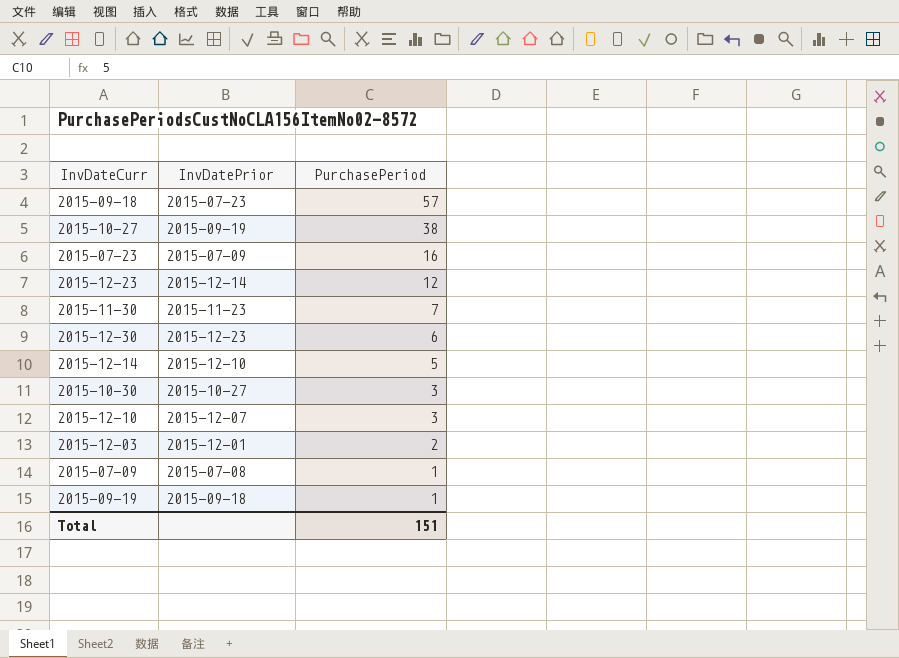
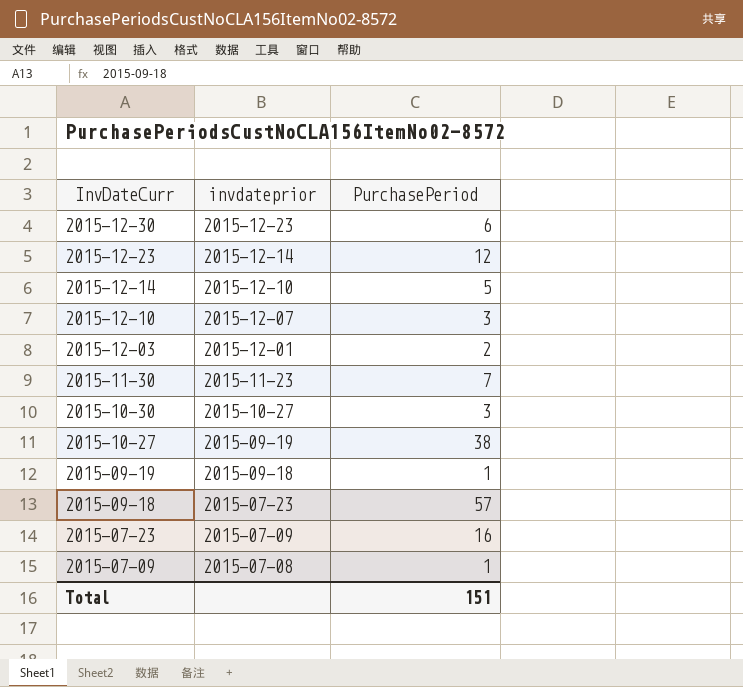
row order: PurchasePeriod descending -> InvDateCurr descending
column name: InvDatePrior -> invdateprior

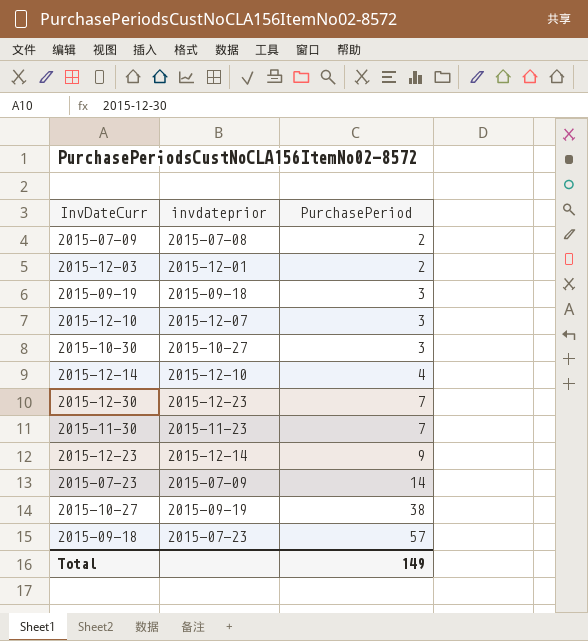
row order: InvDateCurr descending -> PurchasePeriod ascending
2015-07-09 | PurchasePeriod: 1 -> 2
2015-09-19 | PurchasePeriod: 1 -> 3
2015-12-14 | PurchasePeriod: 5 -> 4
2015-12-30 | PurchasePeriod: 6 -> 7
2015-12-23 | PurchasePeriod: 12 -> 9
2015-07-23 | PurchasePeriod: 16 -> 14
Total | PurchasePeriod: 151 -> 149

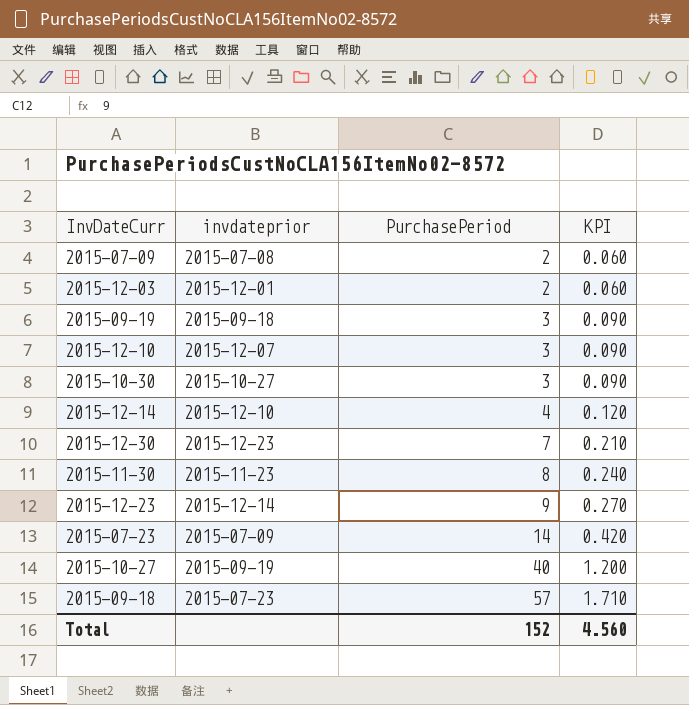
column KPI | formula: none -> [PurchasePeriod] * 0.03
2015-11-30 | PurchasePeriod: 7 -> 8
2015-10-27 | PurchasePeriod: 38 -> 40
Total | PurchasePeriod: 149 -> 152

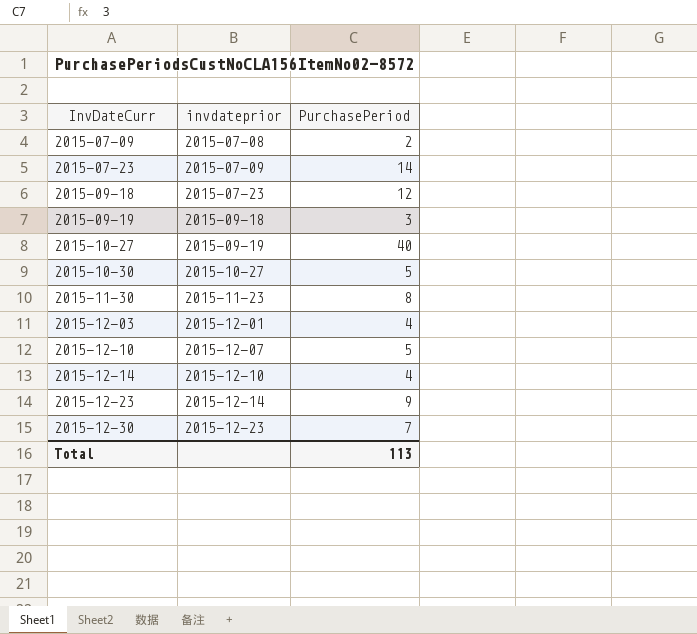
row order: PurchasePeriod ascending -> InvDateCurr ascending
column KPI | formula: [PurchasePeriod] * 0.03 -> none
2015-09-18 | PurchasePeriod: 57 -> 12
2015-10-30 | PurchasePeriod: 3 -> 5
2015-12-03 | PurchasePeriod: 2 -> 4
2015-12-10 | PurchasePeriod: 3 -> 5
Total | PurchasePeriod: 152 -> 113

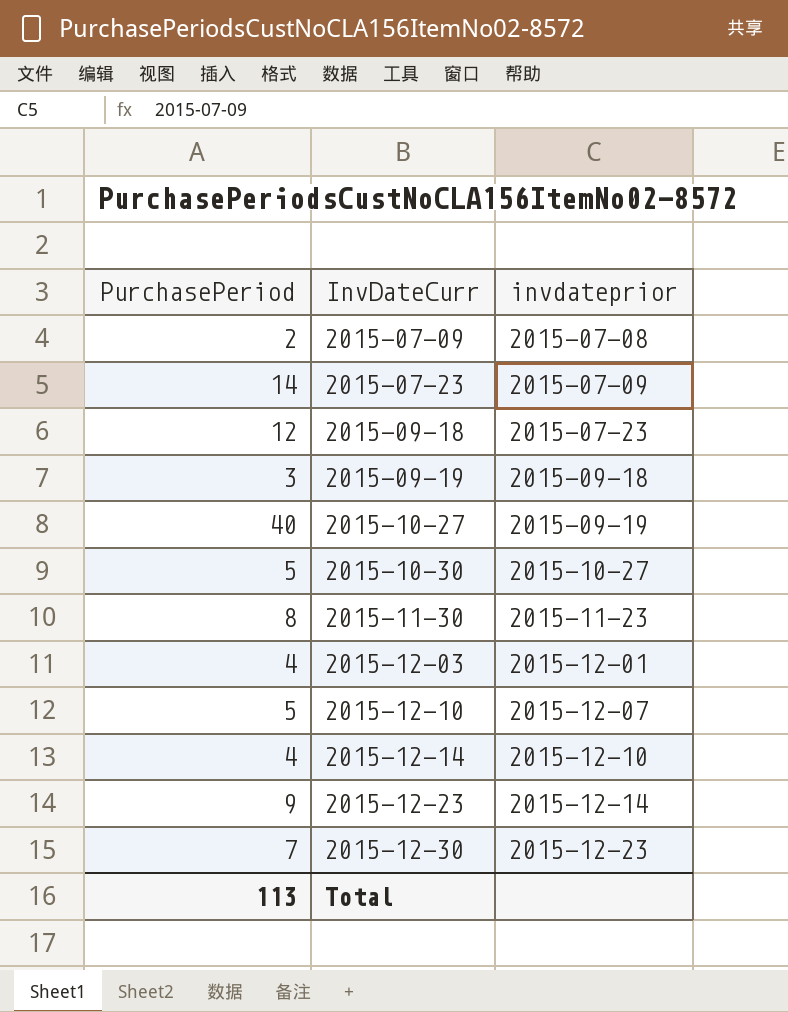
column PurchasePeriod | position: 3 -> 1

